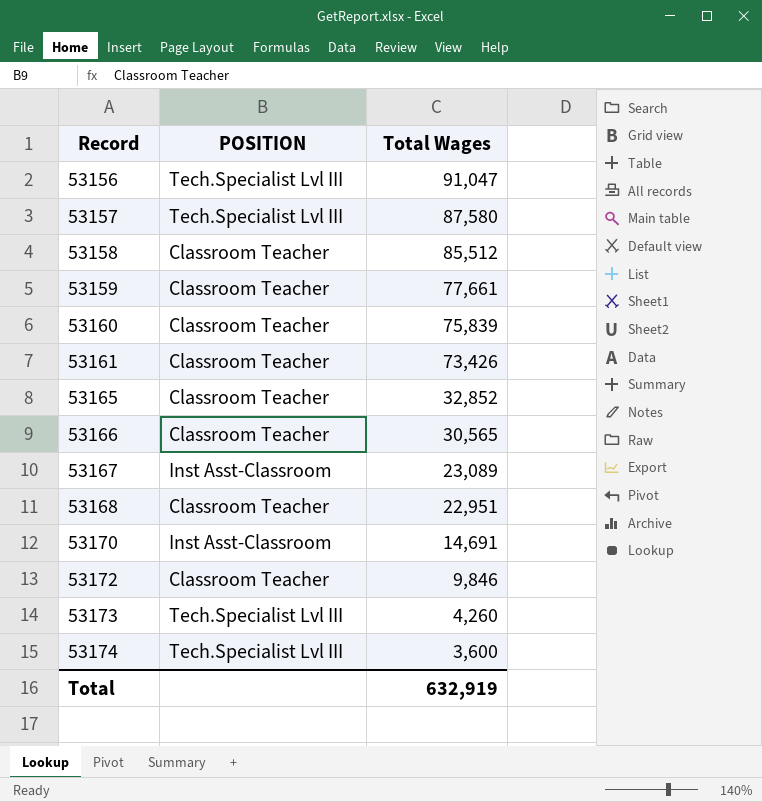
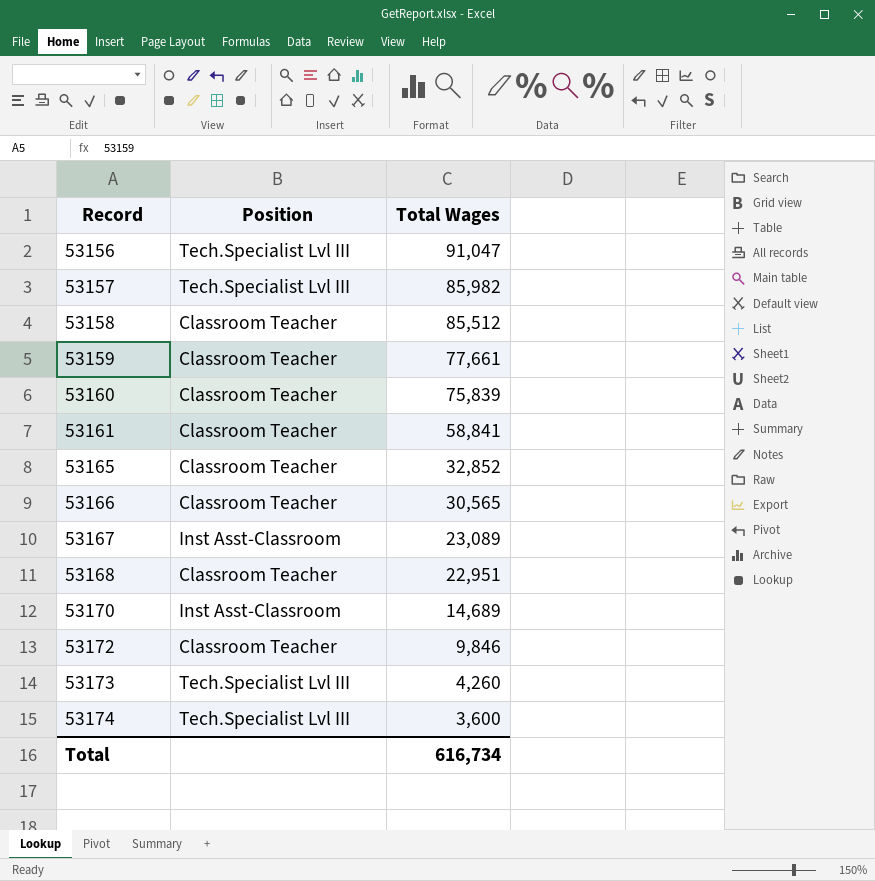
column name: POSITION -> Position
53157 | Total Wages: 87,580 -> 85,982
53161 | Total Wages: 73,426 -> 58,841
53170 | Total Wages: 14,691 -> 14,689
Total | Total Wages: 632,919 -> 616,734

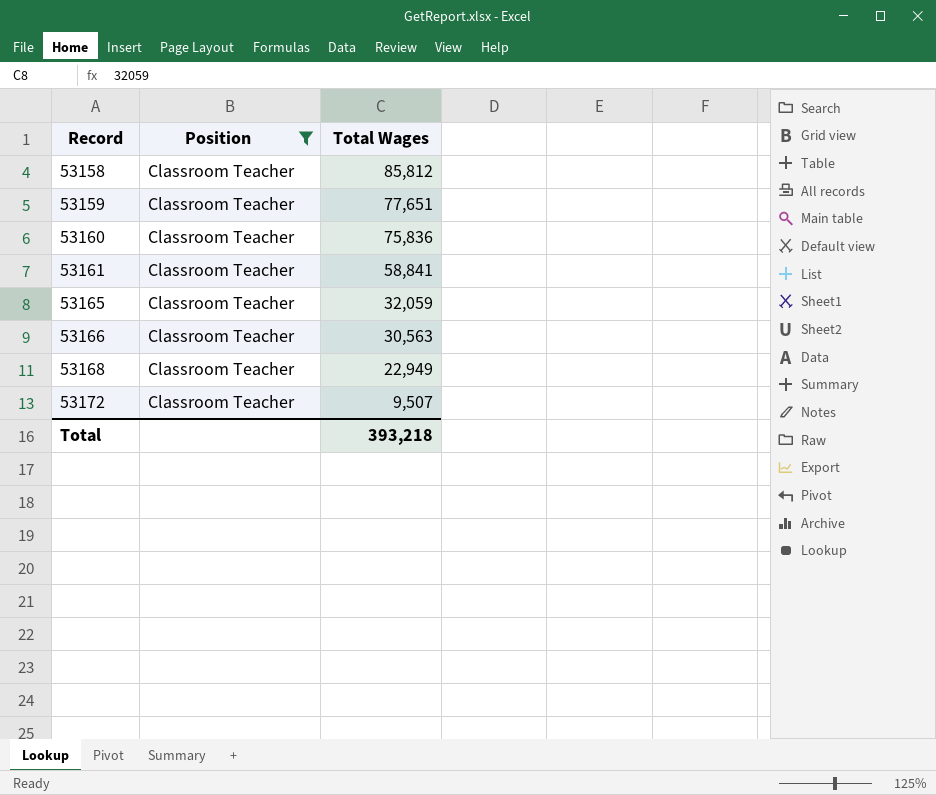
filter: none -> Position = Classroom Teacher
53158 | Total Wages: 85,512 -> 85,812
53159 | Total Wages: 77,661 -> 77,651
53160 | Total Wages: 75,839 -> 75,836
53165 | Total Wages: 32,852 -> 32,059
53166 | Total Wages: 30,565 -> 30,563
53168 | Total Wages: 22,951 -> 22,949
53172 | Total Wages: 9,846 -> 9,507
Total | Total Wages: 616,734 -> 393,218

